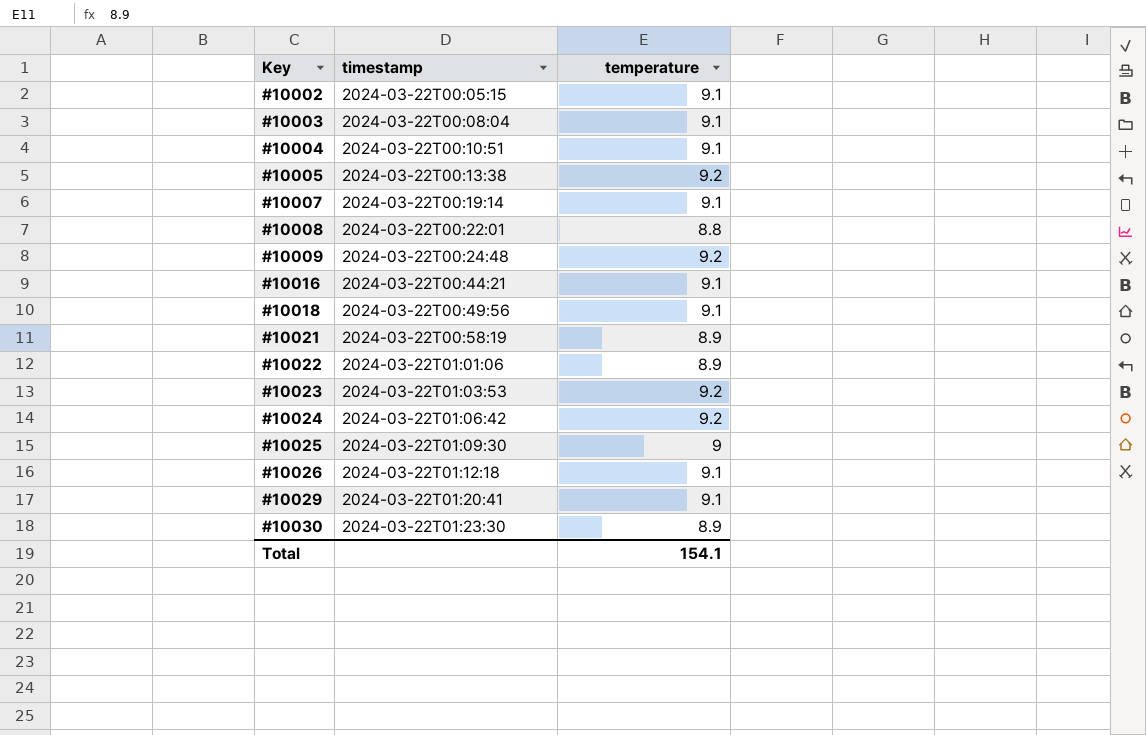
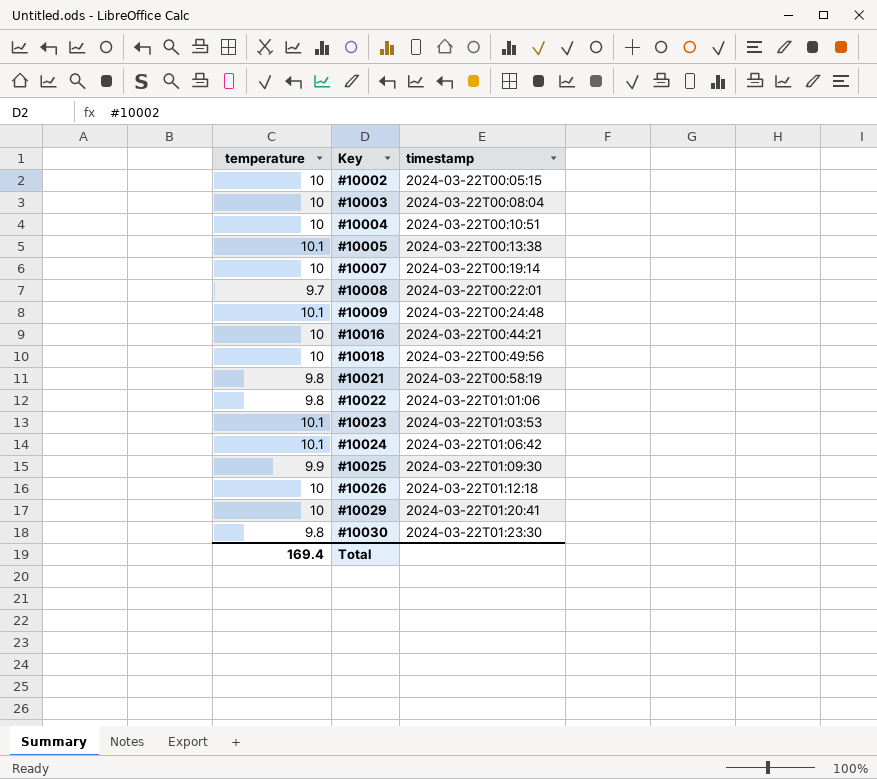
column temperature | position: 3 -> 1
#10002 | temperature: 9.1 -> 10
#10003 | temperature: 9.1 -> 10
#10004 | temperature: 9.1 -> 10
#10005 | temperature: 9.2 -> 10.1
#10007 | temperature: 9.1 -> 10
#10008 | temperature: 8.8 -> 9.7
#10009 | temperature: 9.2 -> 10.1
#10016 | temperature: 9.1 -> 10
#10018 | temperature: 9.1 -> 10
#10021 | temperature: 8.9 -> 9.8
#10022 | temperature: 8.9 -> 9.8
#10023 | temperature: 9.2 -> 10.1
#10024 | temperature: 9.2 -> 10.1
#10025 | temperature: 9 -> 9.9
#10026 | temperature: 9.1 -> 10
#10029 | temperature: 9.1 -> 10
#10030 | temperature: 8.9 -> 9.8
Total | temperature: 154.1 -> 169.4

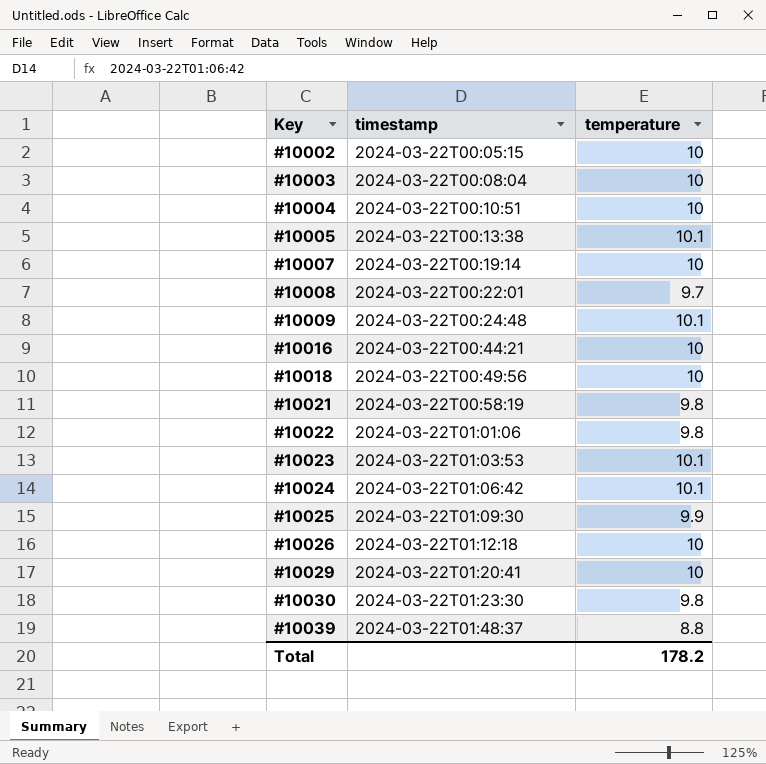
column temperature | position: 1 -> 3
row #10039: none -> 2024-03-22T01:48:37 | 8.8
Total | temperature: 169.4 -> 178.2

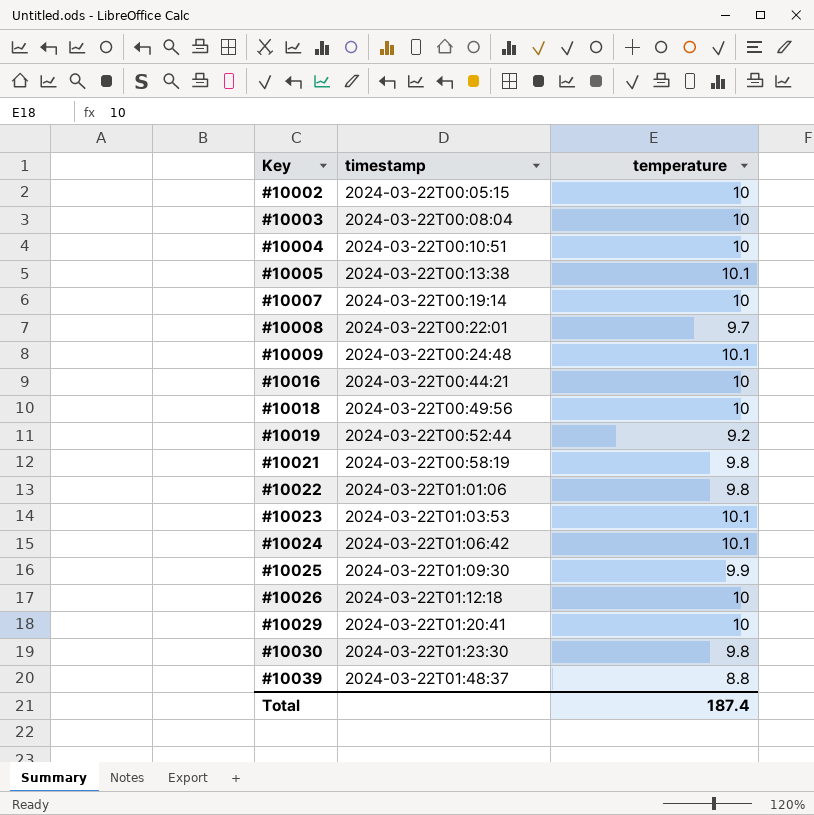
row #10019: none -> 2024-03-22T00:52:44 | 9.2
Total | temperature: 178.2 -> 187.4

